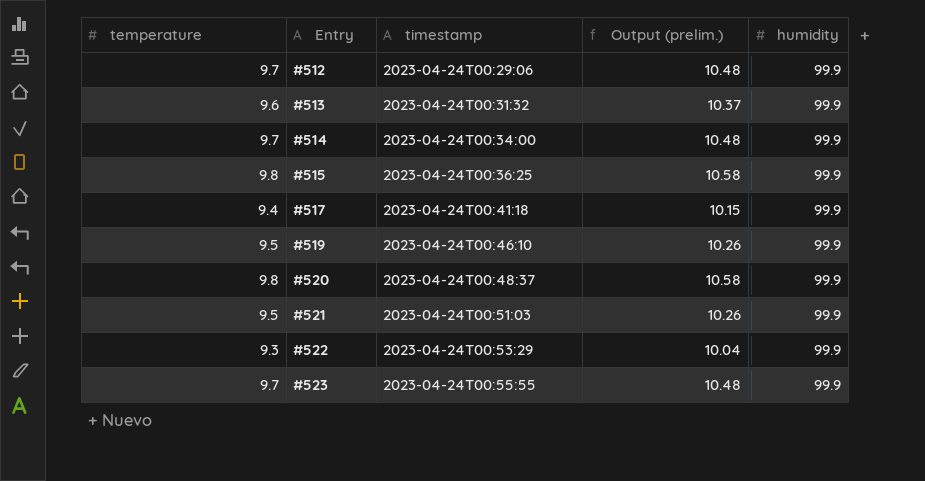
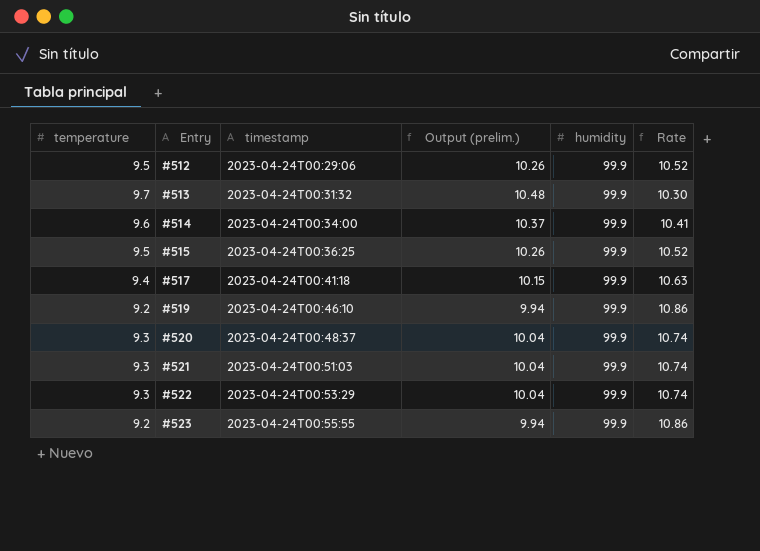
column Rate | formula: none -> [humidity] / [temperature]
#512 | temperature: 9.7 -> 9.5
#512 | Output (prelim.): 10.48 -> 10.26
#513 | temperature: 9.6 -> 9.7
#513 | Output (prelim.): 10.37 -> 10.48
#514 | temperature: 9.7 -> 9.6
#514 | Output (prelim.): 10.48 -> 10.37
#515 | temperature: 9.8 -> 9.5
#515 | Output (prelim.): 10.58 -> 10.26
#519 | temperature: 9.5 -> 9.2
#519 | Output (prelim.): 10.26 -> 9.94
#520 | temperature: 9.8 -> 9.3
#520 | Output (prelim.): 10.58 -> 10.04
#521 | temperature: 9.5 -> 9.3
#521 | Output (prelim.): 10.26 -> 10.04
#523 | temperature: 9.7 -> 9.2
#523 | Output (prelim.): 10.48 -> 9.94

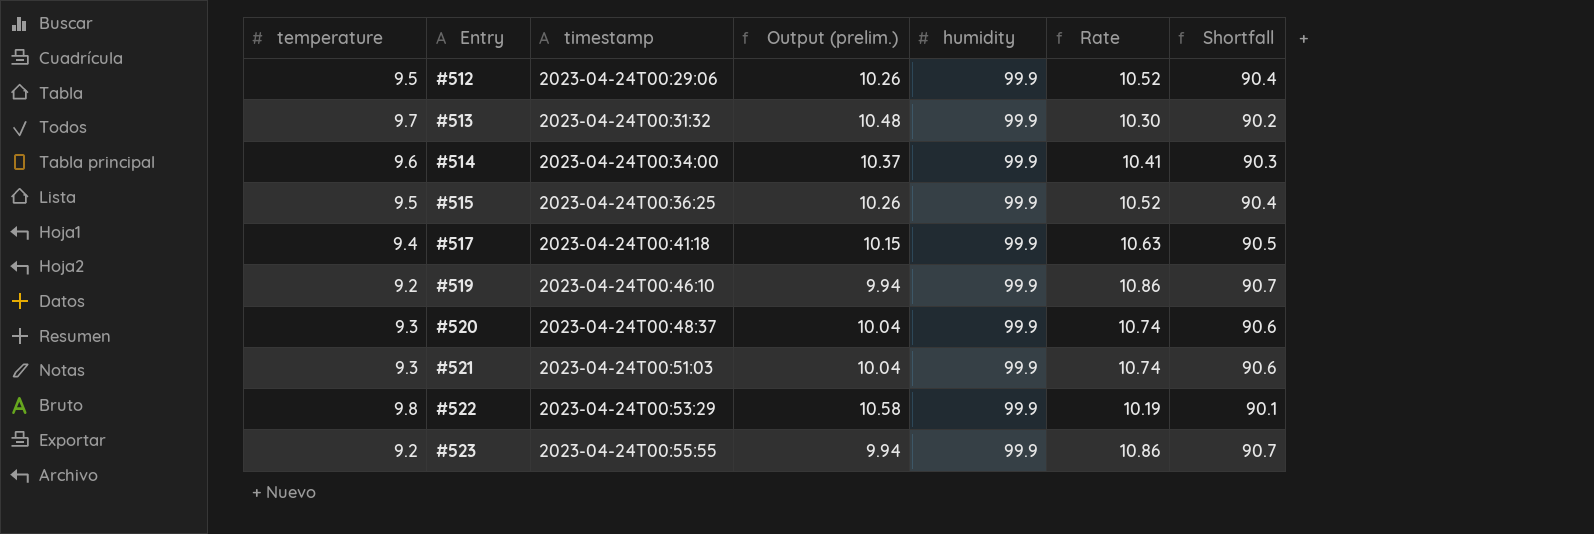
column Shortfall | formula: none -> [humidity] - [temperature]
#522 | temperature: 9.3 -> 9.8
#522 | Output (prelim.): 10.04 -> 10.58
#522 | Rate: 10.74 -> 10.19

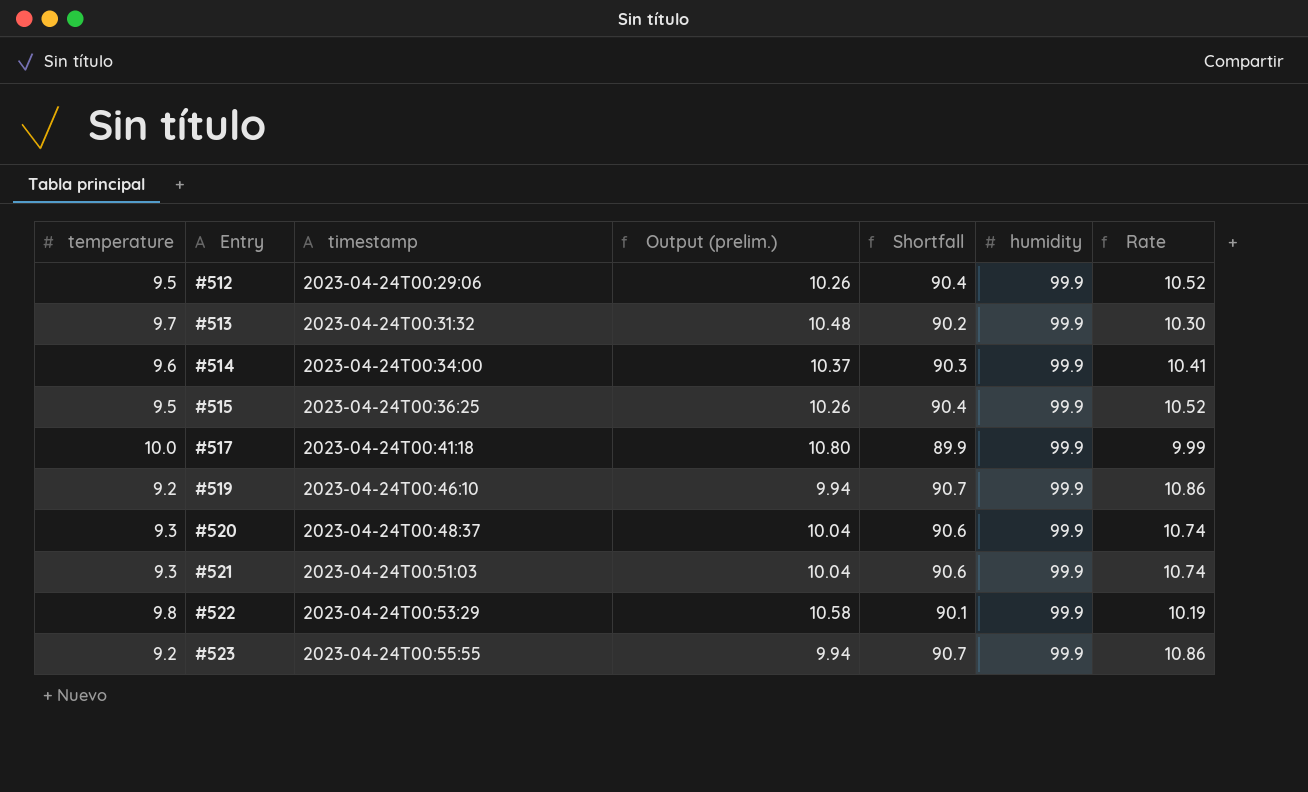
column Shortfall | position: 7 -> 5
#517 | temperature: 9.4 -> 10.0
#517 | Output (prelim.): 10.15 -> 10.80
#517 | Shortfall: 90.5 -> 89.9
#517 | Rate: 10.63 -> 9.99

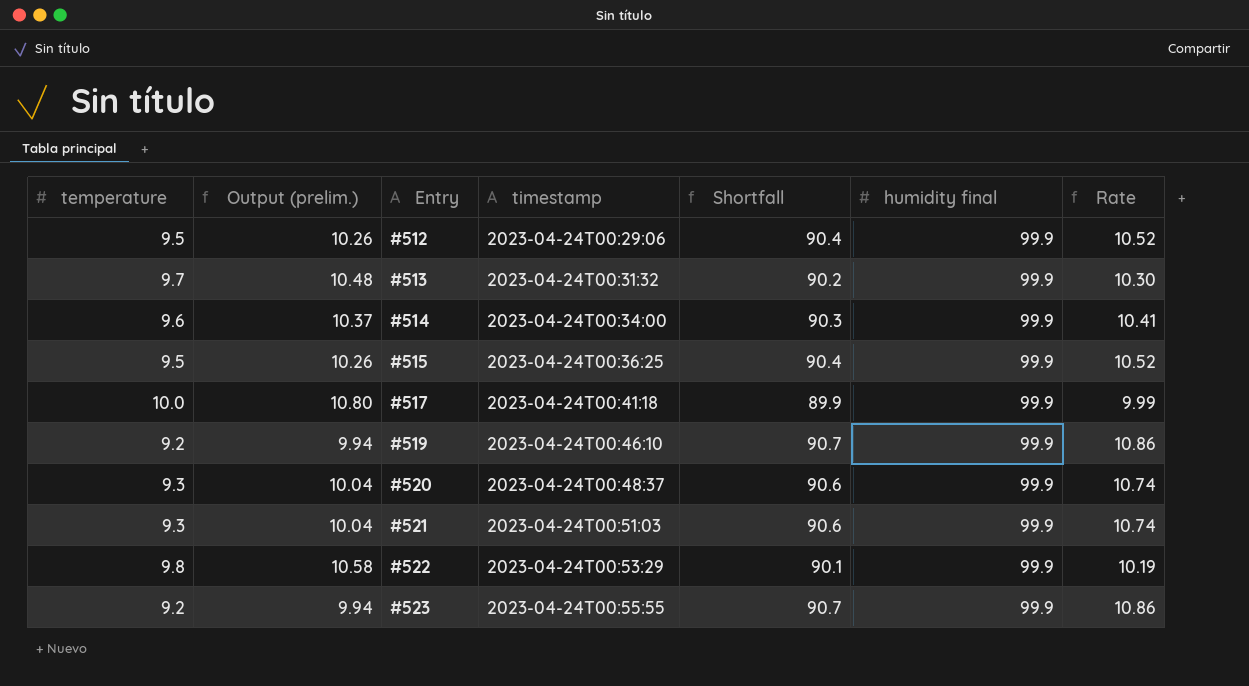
column Output (prelim.) | position: 4 -> 2
column name: humidity -> humidity final

